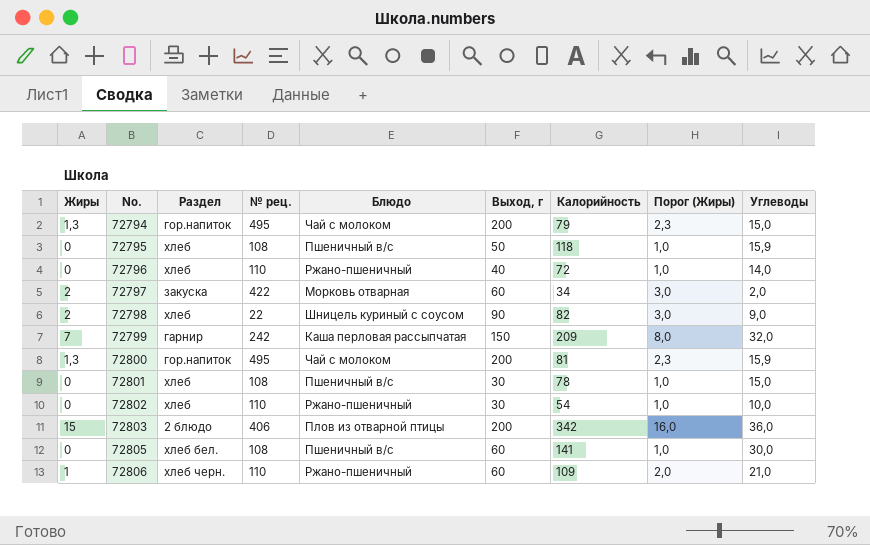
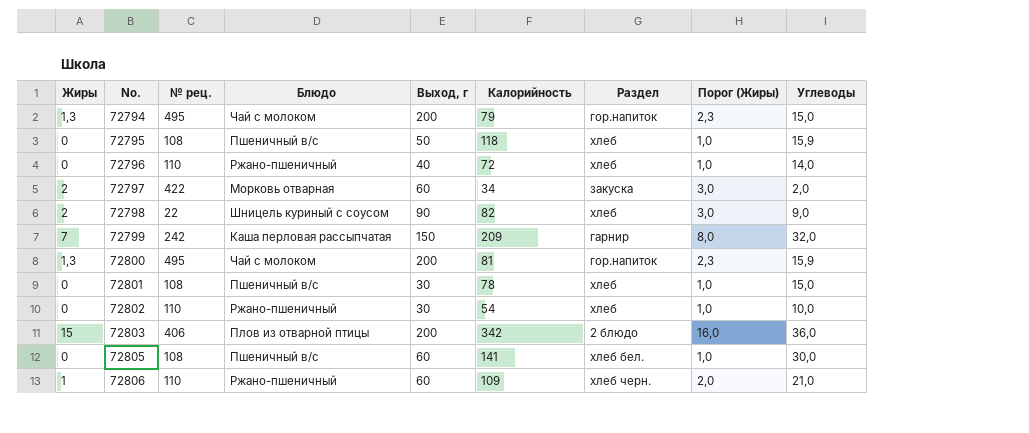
column Раздел | position: 3 -> 7

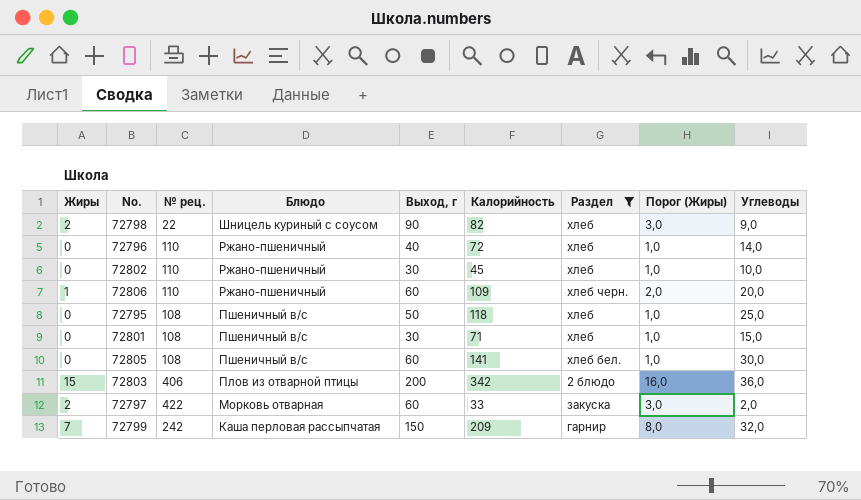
filter: none -> Раздел != гор.напиток
row order: No. ascending -> Блюдо descending
72802 | Калорийность: 54 -> 45
72806 | Углеводы: 21,0 -> 20,0
72795 | Углеводы: 15,9 -> 25,0
72801 | Калорийность: 78 -> 71
72797 | Калорийность: 34 -> 33

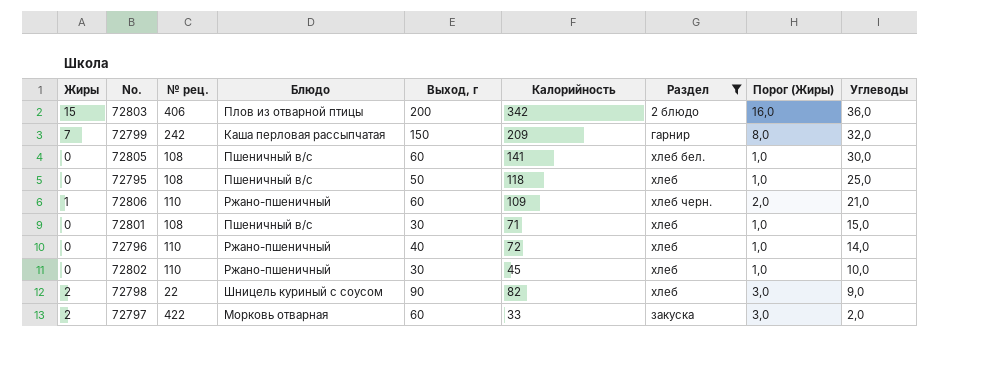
row order: Блюдо descending -> Углеводы descending
72806 | Углеводы: 20,0 -> 21,0

